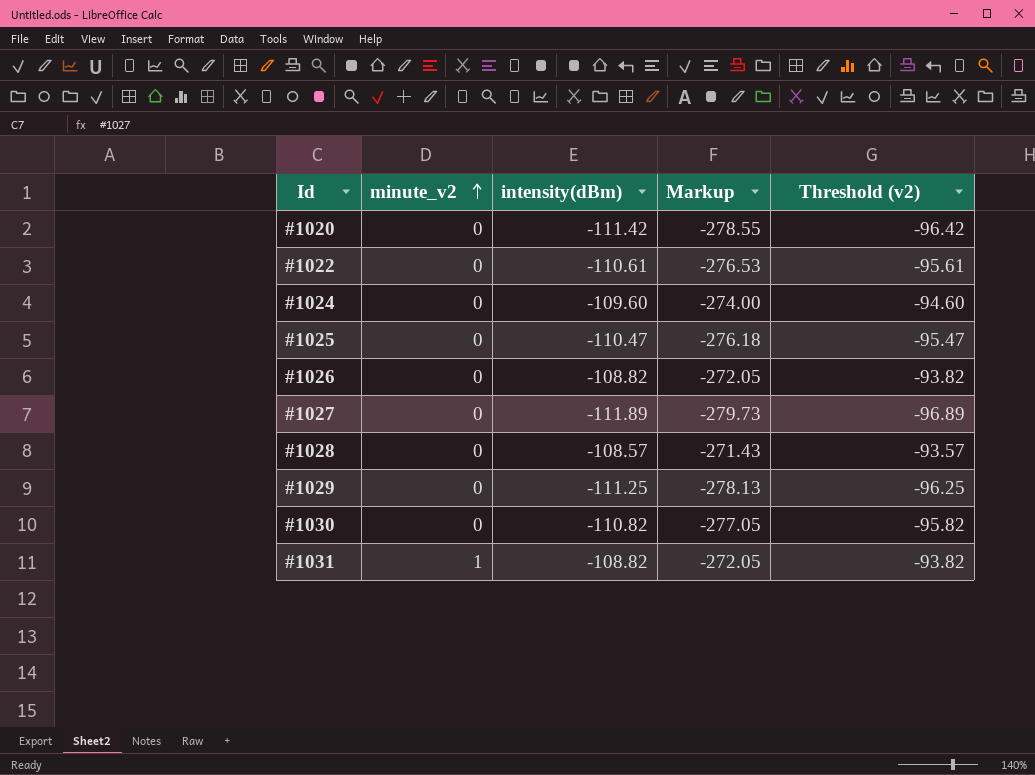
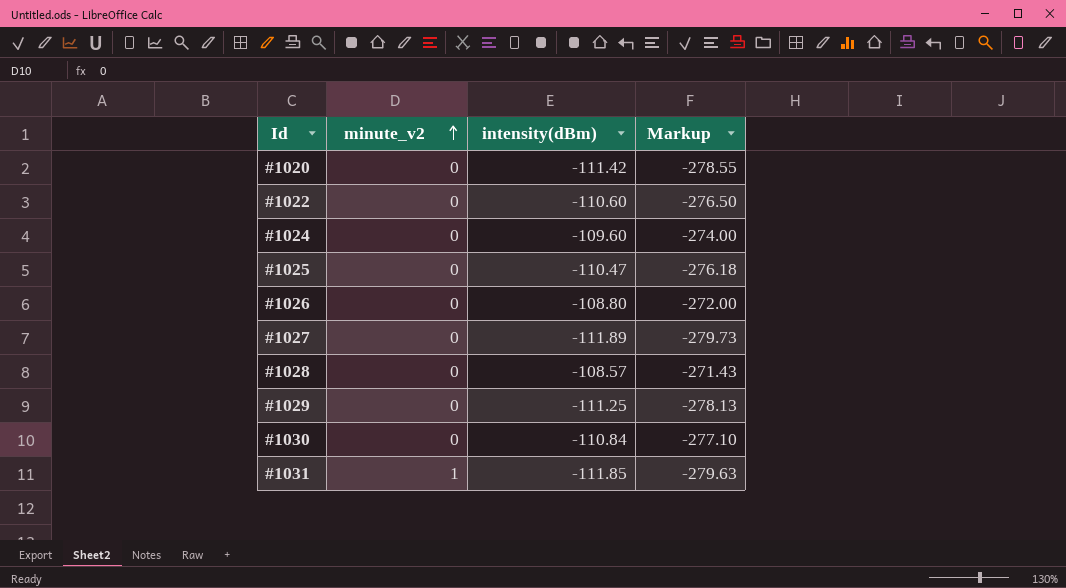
column Threshold (v2) | formula: [intensity(dBm)] + 15 -> none
#1022 | intensity(dBm): -110.61 -> -110.60
#1022 | Markup: -276.53 -> -276.50
#1026 | intensity(dBm): -108.82 -> -108.80
#1026 | Markup: -272.05 -> -272.00
#1030 | intensity(dBm): -110.82 -> -110.84
#1030 | Markup: -277.05 -> -277.10
#1031 | intensity(dBm): -108.82 -> -111.85
#1031 | Markup: -272.05 -> -279.63

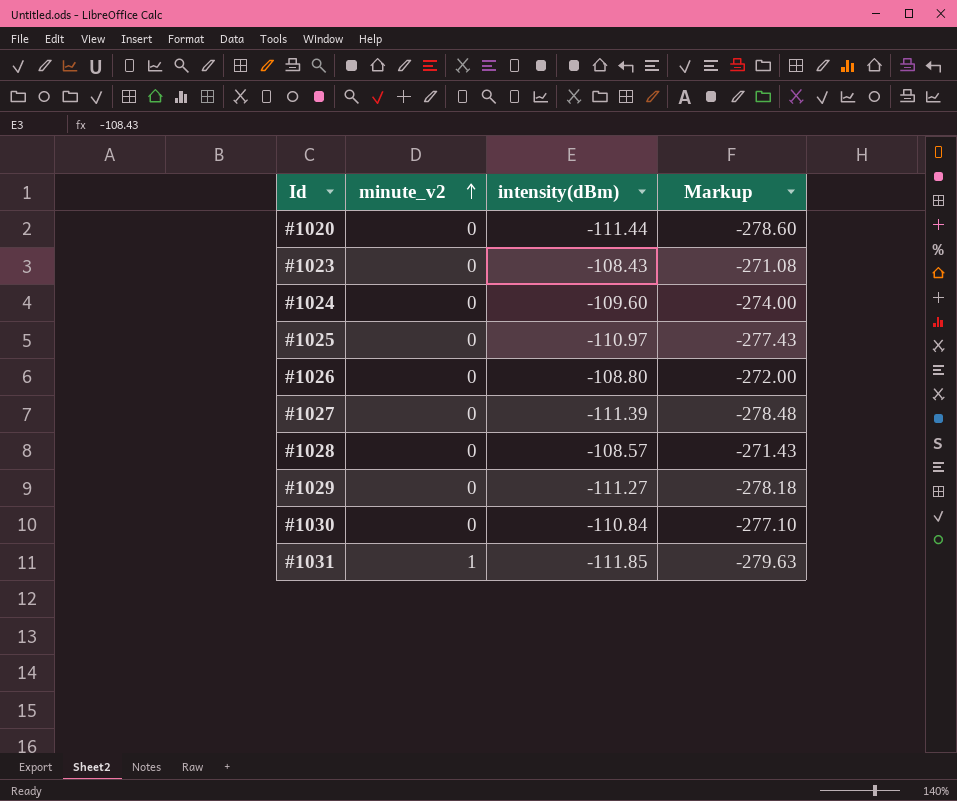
row #1022: 0 | -110.60 | -276.50 -> none
#1020 | intensity(dBm): -111.42 -> -111.44
#1020 | Markup: -278.55 -> -278.60
row #1023: none -> 0 | -108.43 | -271.08
#1025 | intensity(dBm): -110.47 -> -110.97
#1025 | Markup: -276.18 -> -277.43
#1027 | intensity(dBm): -111.89 -> -111.39
#1027 | Markup: -279.73 -> -278.48
#1029 | intensity(dBm): -111.25 -> -111.27
#1029 | Markup: -278.13 -> -278.18

